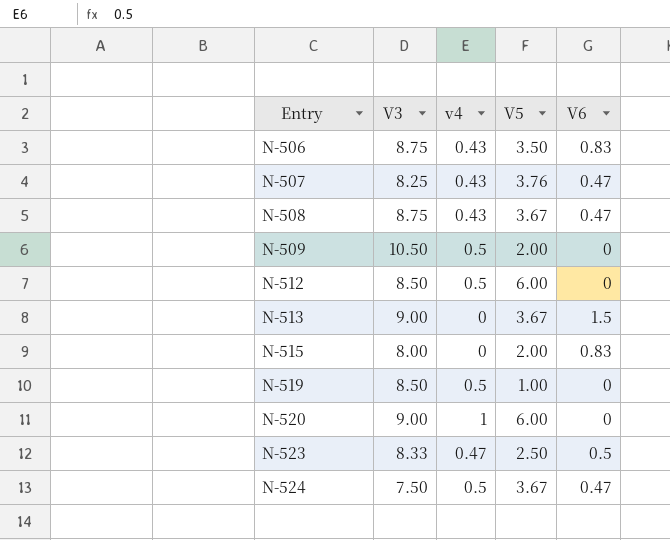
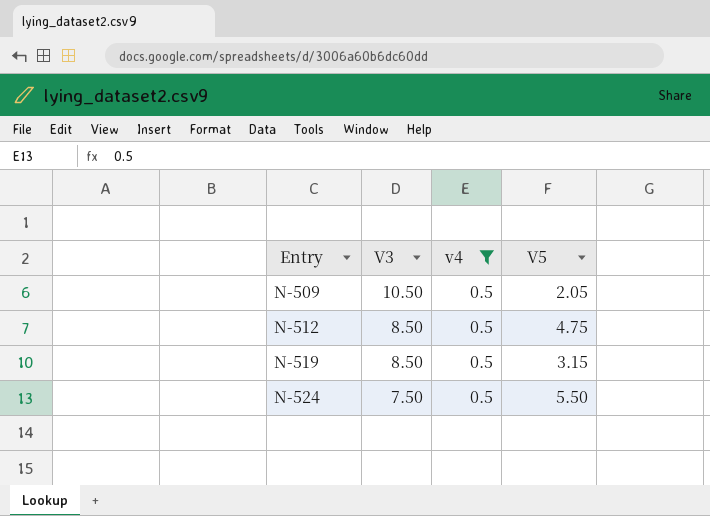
filter: none -> v4 = 0.5
column V6 | position: 5 -> none
N-509 | V5: 2.00 -> 2.05
N-512 | V5: 6.00 -> 4.75
N-519 | V5: 1.00 -> 3.15
N-524 | V5: 3.67 -> 5.50

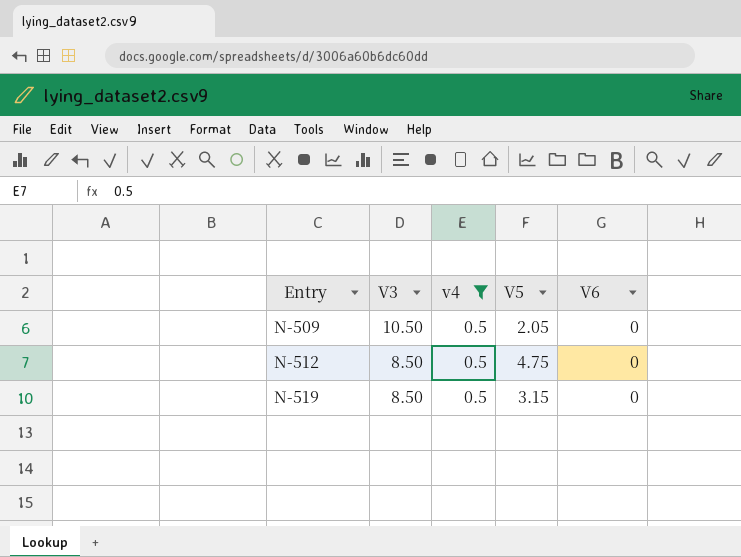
column V6 | position: none -> 5
row N-524: 7.50 | 0.5 | 5.50 -> none

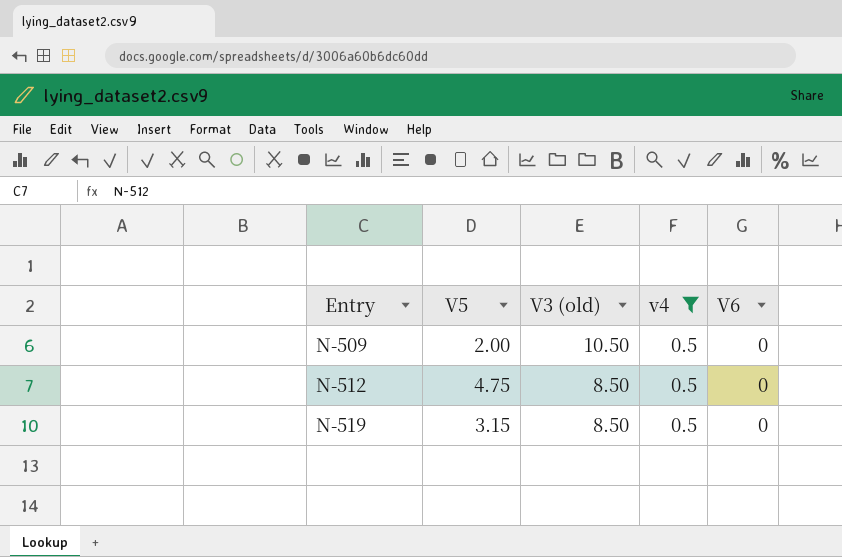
column V5 | position: 4 -> 2
column name: V3 -> V3 (old)
N-509 | V5: 2.05 -> 2.00

